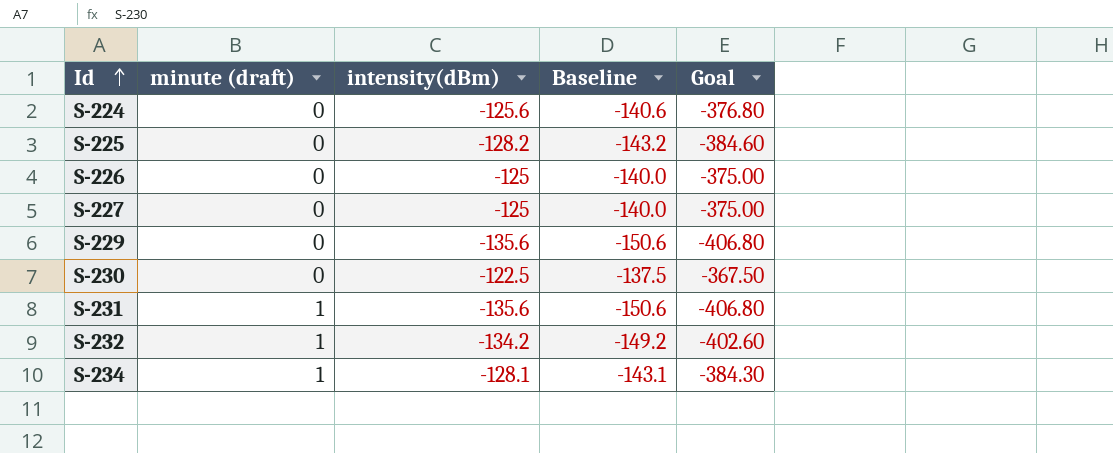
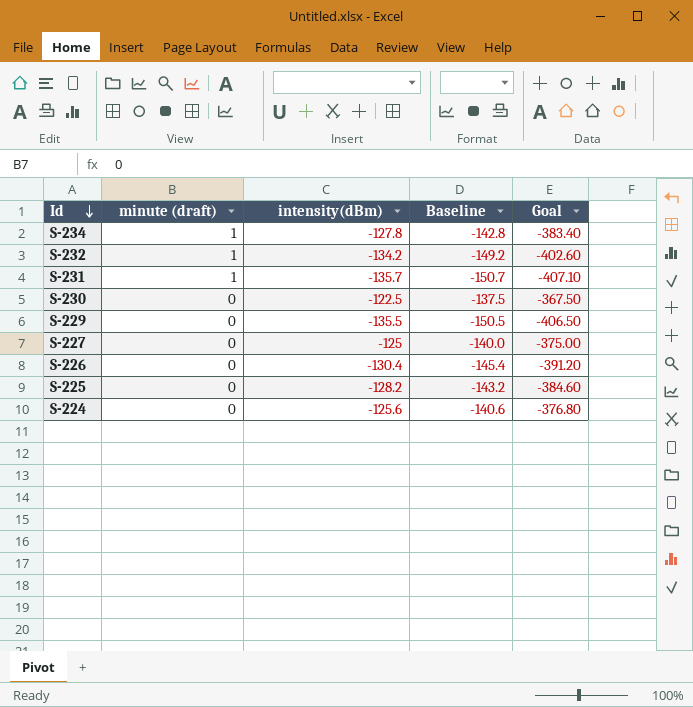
row order: Id ascending -> Id descending
S-234 | intensity(dBm): -128.1 -> -127.8
S-234 | Baseline: -143.1 -> -142.8
S-234 | Goal: -384.30 -> -383.40
S-231 | intensity(dBm): -135.6 -> -135.7
S-231 | Baseline: -150.6 -> -150.7
S-231 | Goal: -406.80 -> -407.10
S-229 | intensity(dBm): -135.6 -> -135.5
S-229 | Baseline: -150.6 -> -150.5
S-229 | Goal: -406.80 -> -406.50
S-226 | intensity(dBm): -125 -> -130.4
S-226 | Baseline: -140.0 -> -145.4
S-226 | Goal: -375.00 -> -391.20

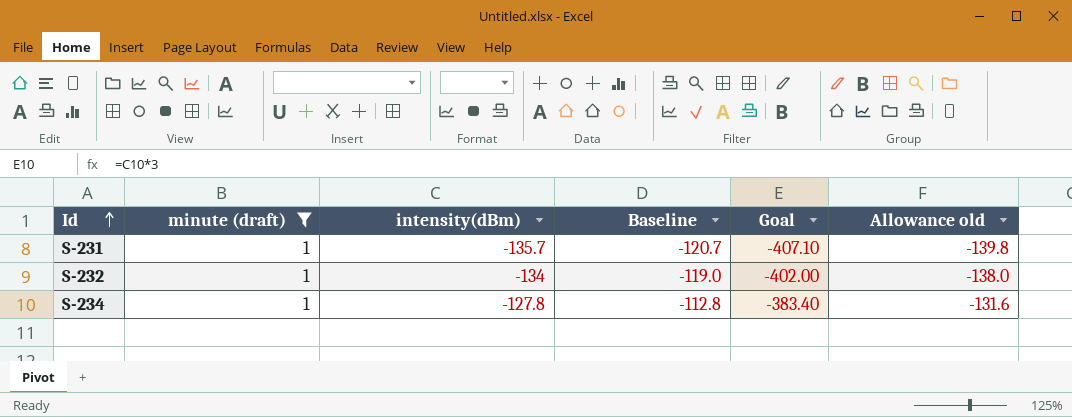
filter: none -> minute (draft) = 1
row order: Id descending -> Id ascending
column Baseline | formula: [intensity(dBm)] - 15 -> [intensity(dBm)] + 15
column Allowance old | formula: none -> [intensity(dBm)] * 1.03
S-232 | intensity(dBm): -134.2 -> -134
S-232 | Goal: -402.60 -> -402.00

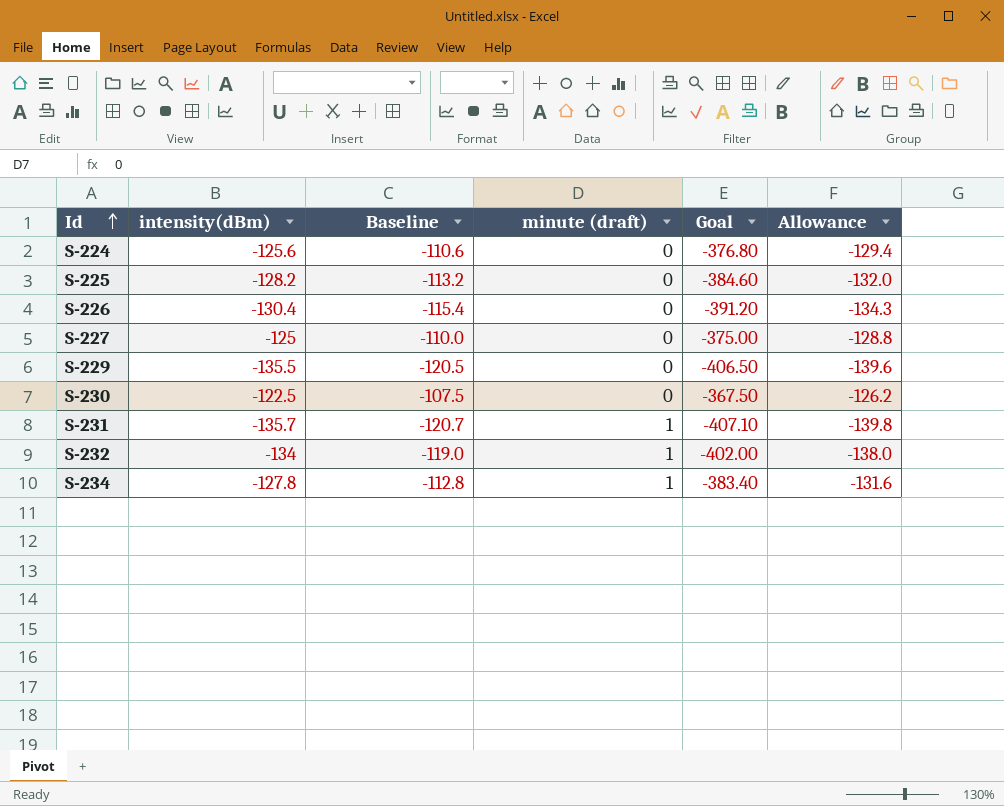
filter: minute (draft) = 1 -> none
column minute (draft) | position: 2 -> 4
column name: Allowance old -> Allowance

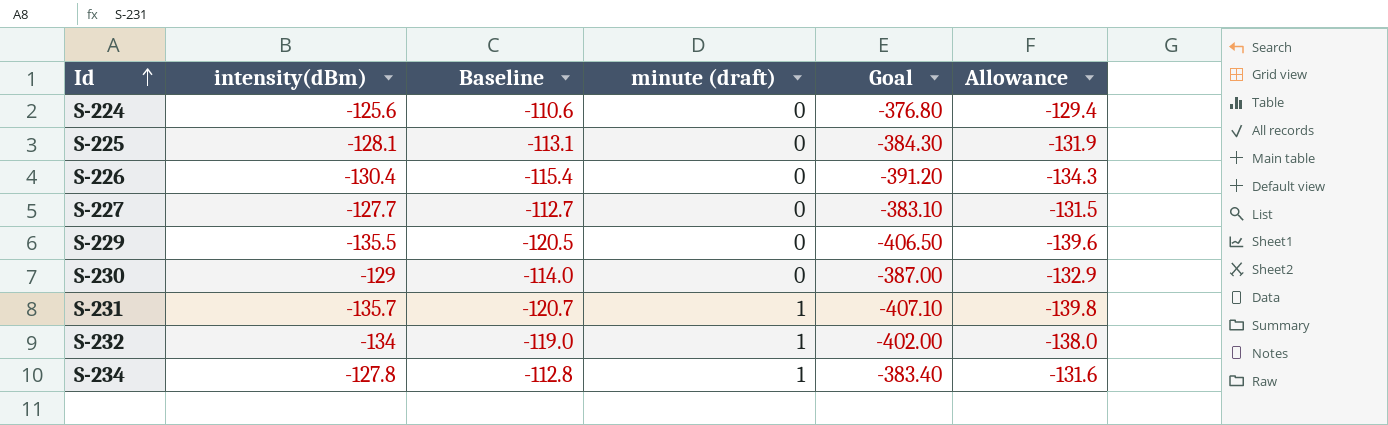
S-225 | intensity(dBm): -128.2 -> -128.1
S-225 | Baseline: -113.2 -> -113.1
S-225 | Goal: -384.60 -> -384.30
S-225 | Allowance: -132.0 -> -131.9
S-227 | intensity(dBm): -125 -> -127.7
S-227 | Baseline: -110.0 -> -112.7
S-227 | Goal: -375.00 -> -383.10
S-227 | Allowance: -128.8 -> -131.5
S-230 | intensity(dBm): -122.5 -> -129
S-230 | Baseline: -107.5 -> -114.0
S-230 | Goal: -367.50 -> -387.00
S-230 | Allowance: -126.2 -> -132.9

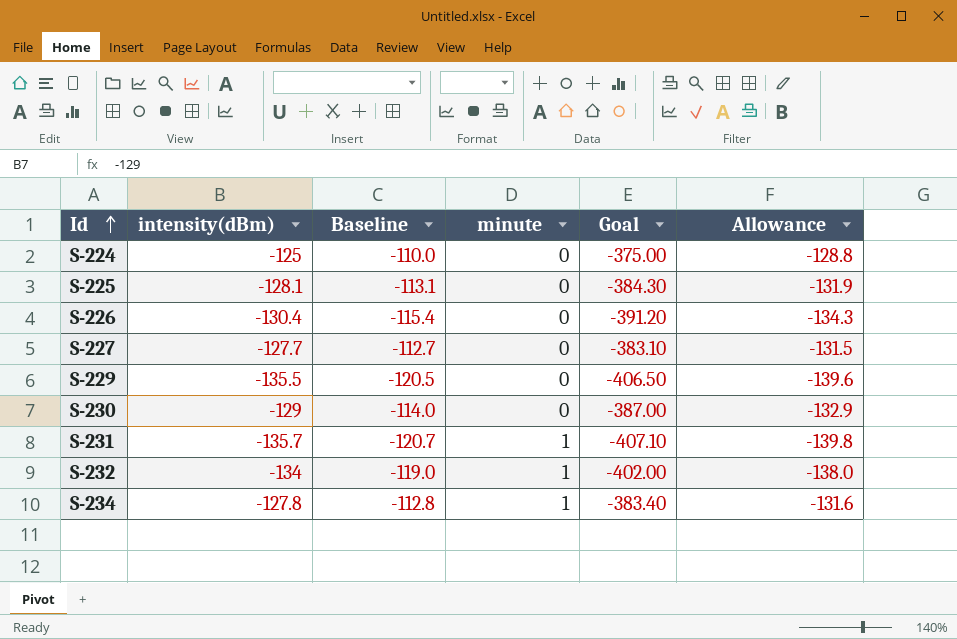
column name: minute (draft) -> minute
S-224 | intensity(dBm): -125.6 -> -125
S-224 | Baseline: -110.6 -> -110.0
S-224 | Goal: -376.80 -> -375.00
S-224 | Allowance: -129.4 -> -128.8

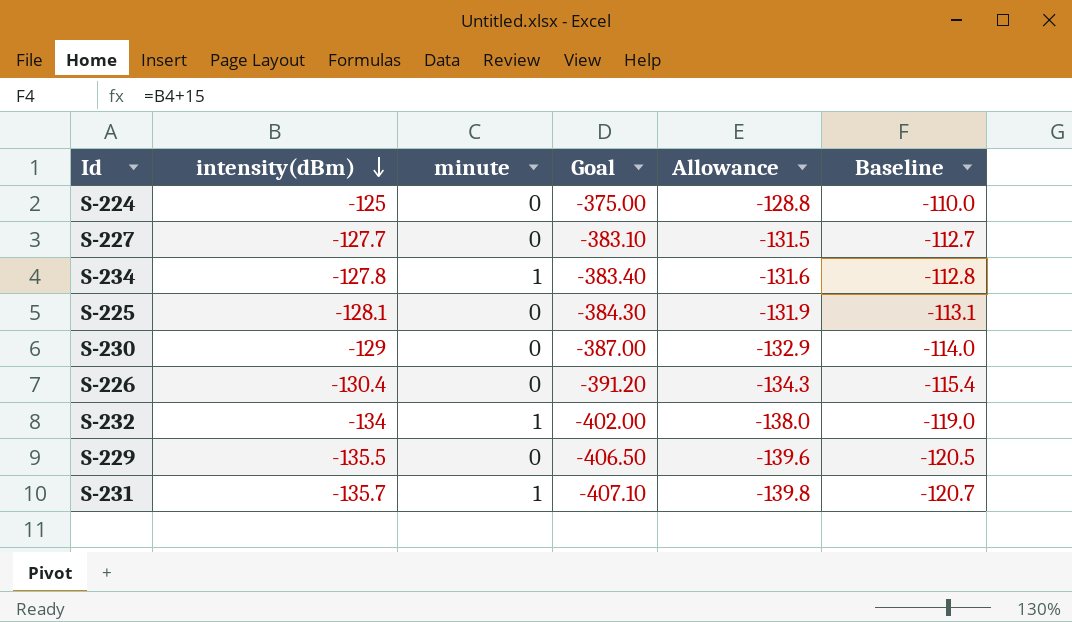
row order: Id ascending -> intensity(dBm) descending
column Baseline | position: 3 -> 6

